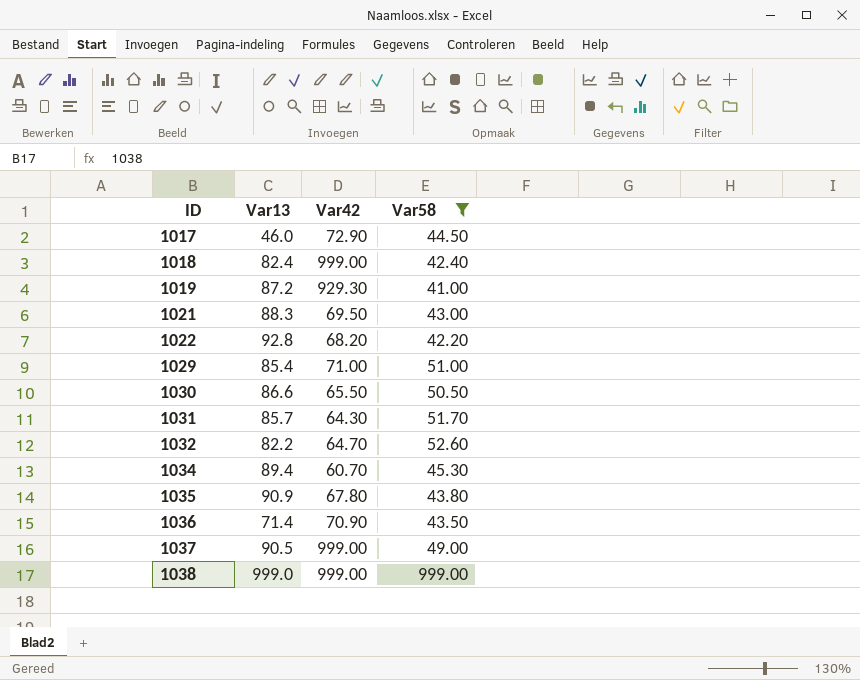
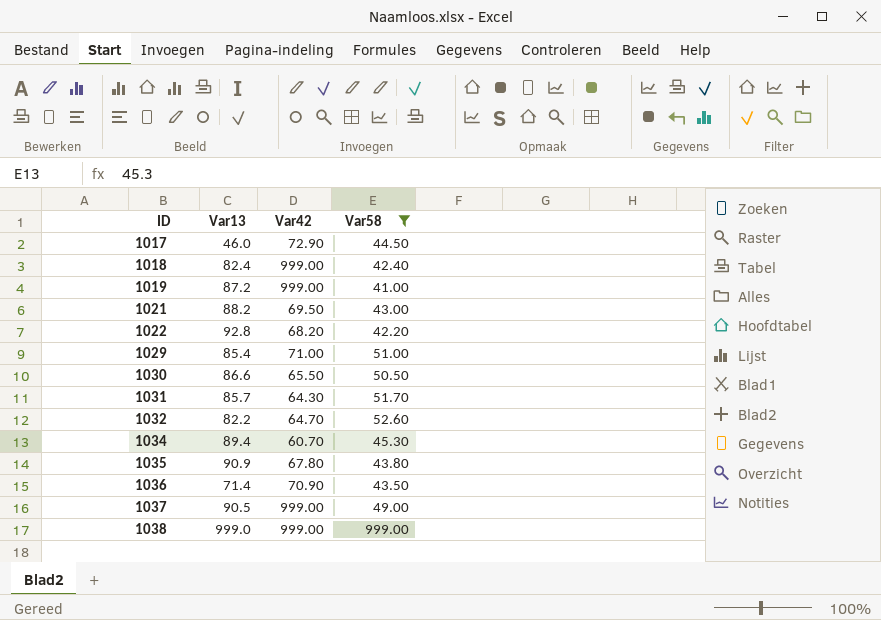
1019 | Var42: 929.30 -> 999.00
1021 | Var13: 88.3 -> 88.2

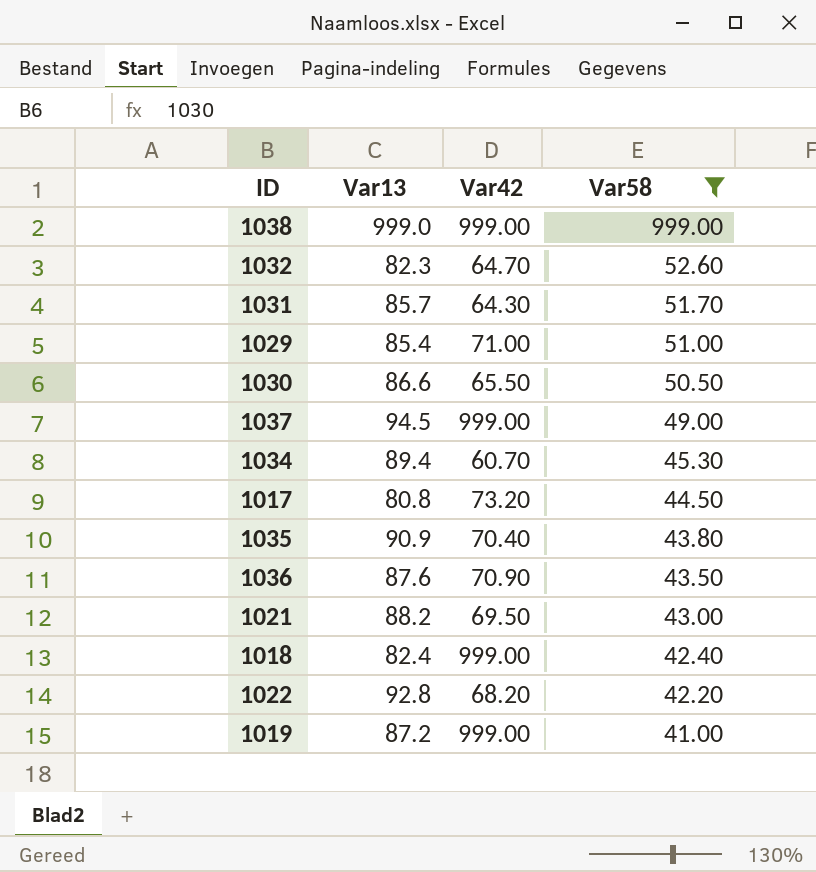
row order: ID ascending -> Var58 descending
1032 | Var13: 82.2 -> 82.3
1037 | Var13: 90.5 -> 94.5
1017 | Var13: 46.0 -> 80.8
1017 | Var42: 72.90 -> 73.20
1035 | Var42: 67.80 -> 70.40
1036 | Var13: 71.4 -> 87.6

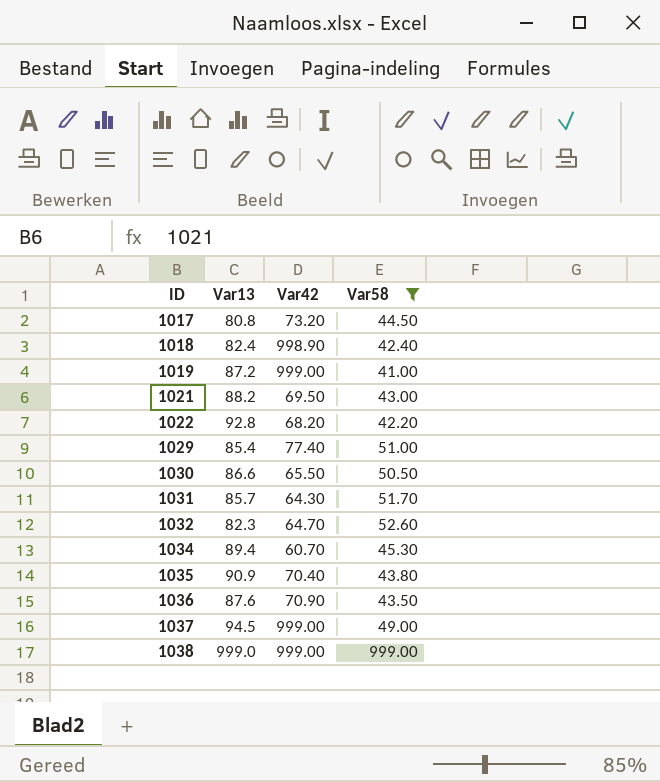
row order: Var58 descending -> ID ascending
1018 | Var42: 999.00 -> 998.90
1029 | Var42: 71.00 -> 77.40

